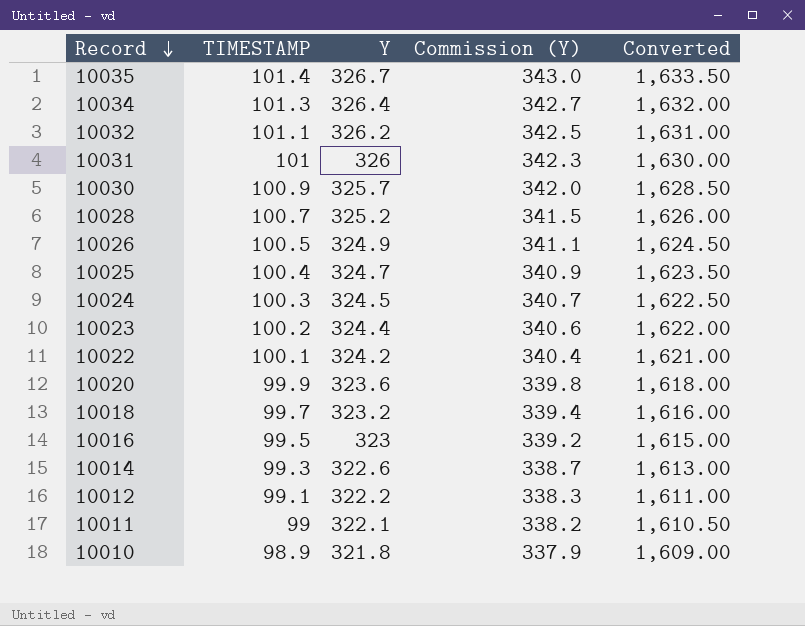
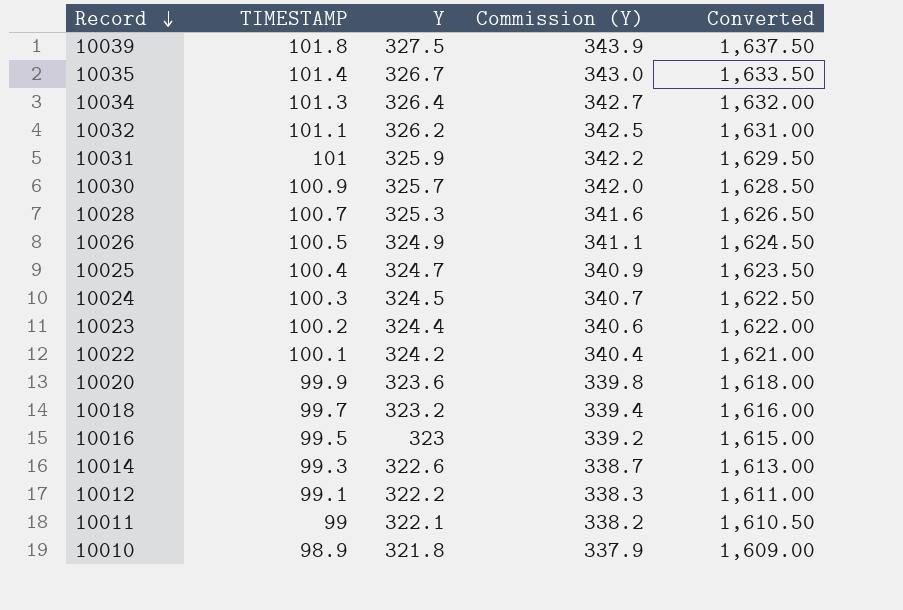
row 10039: none -> 101.8 | 327.5 | 343.9 | 1,637.50
10031 | Y: 326 -> 325.9
10031 | Commission (Y): 342.3 -> 342.2
10031 | Converted: 1,630.00 -> 1,629.50
10028 | Y: 325.2 -> 325.3
10028 | Commission (Y): 341.5 -> 341.6
10028 | Converted: 1,626.00 -> 1,626.50

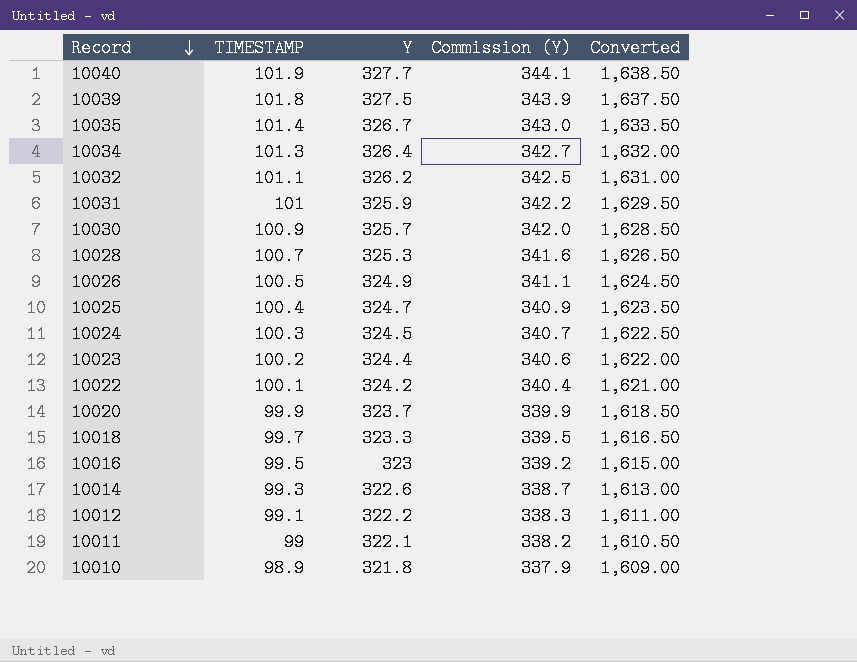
row 10040: none -> 101.9 | 327.7 | 344.1 | 1,638.50
10020 | Y: 323.6 -> 323.7
10020 | Commission (Y): 339.8 -> 339.9
10020 | Converted: 1,618.00 -> 1,618.50
10018 | Y: 323.2 -> 323.3
10018 | Commission (Y): 339.4 -> 339.5
10018 | Converted: 1,616.00 -> 1,616.50

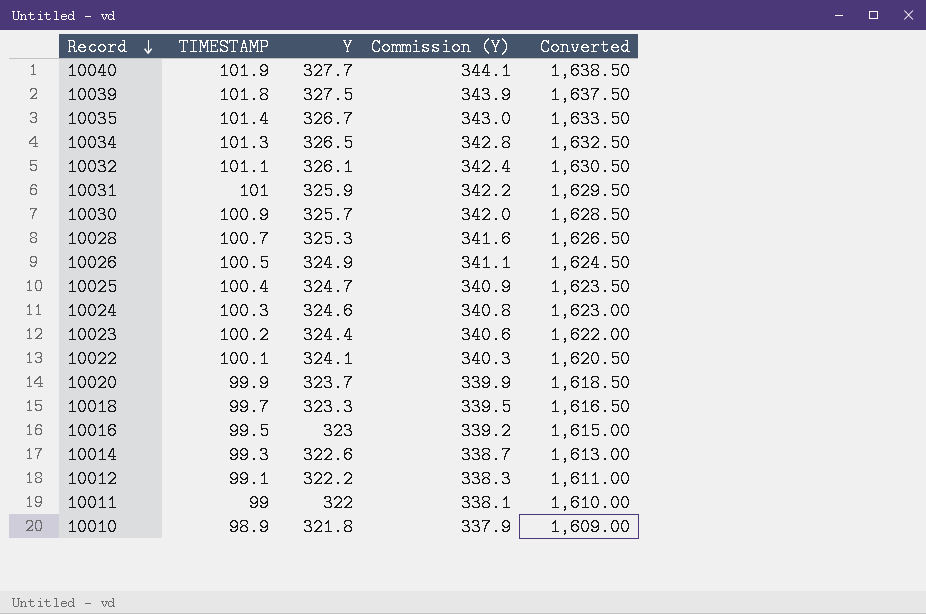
10034 | Y: 326.4 -> 326.5
10034 | Commission (Y): 342.7 -> 342.8
10034 | Converted: 1,632.00 -> 1,632.50
10032 | Y: 326.2 -> 326.1
10032 | Commission (Y): 342.5 -> 342.4
10032 | Converted: 1,631.00 -> 1,630.50
10024 | Y: 324.5 -> 324.6
10024 | Commission (Y): 340.7 -> 340.8
10024 | Converted: 1,622.50 -> 1,623.00
10022 | Y: 324.2 -> 324.1
10022 | Commission (Y): 340.4 -> 340.3
10022 | Converted: 1,621.00 -> 1,620.50
10011 | Y: 322.1 -> 322
10011 | Commission (Y): 338.2 -> 338.1
10011 | Converted: 1,610.50 -> 1,610.00

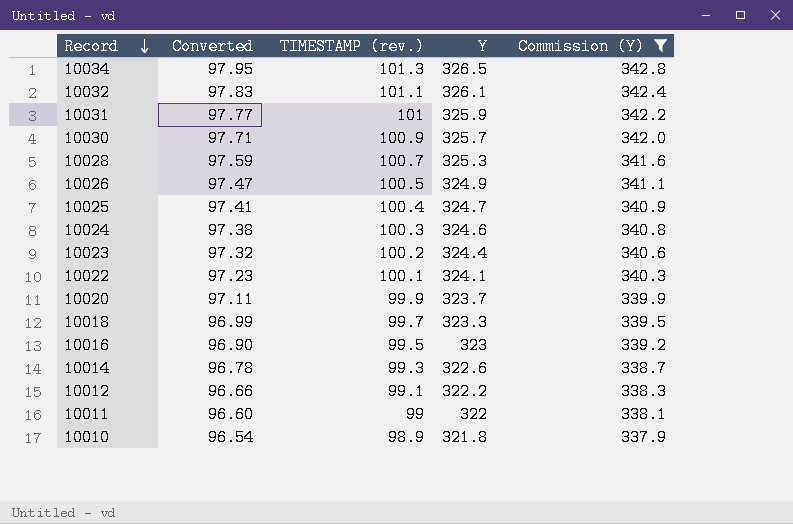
filter: none -> Commission (Y) <= 342.8
column Converted | formula: [Y] * 5 -> [Y] * 0.3
column Converted | position: 5 -> 2
column name: TIMESTAMP -> TIMESTAMP (rev.)

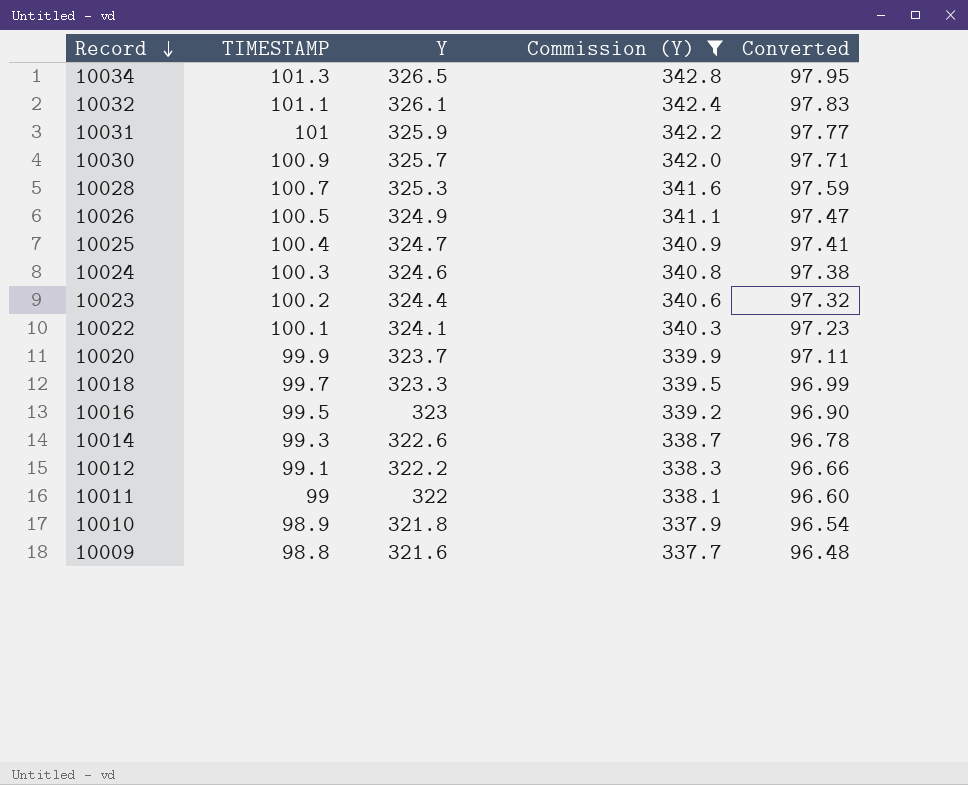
column name: TIMESTAMP (rev.) -> TIMESTAMP
column Converted | position: 2 -> 5
row 10009: none -> 98.8 | 321.6 | 337.7 | 96.48

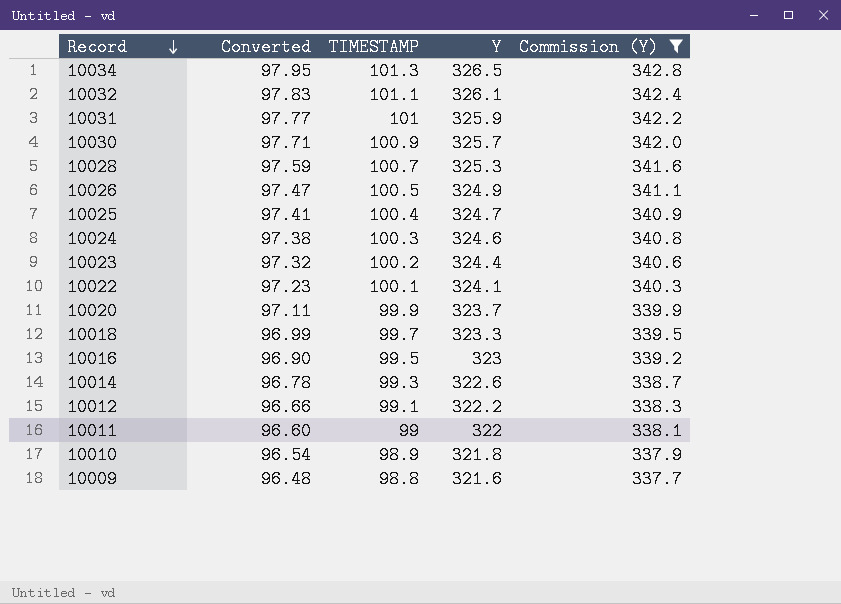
column Converted | position: 5 -> 2

